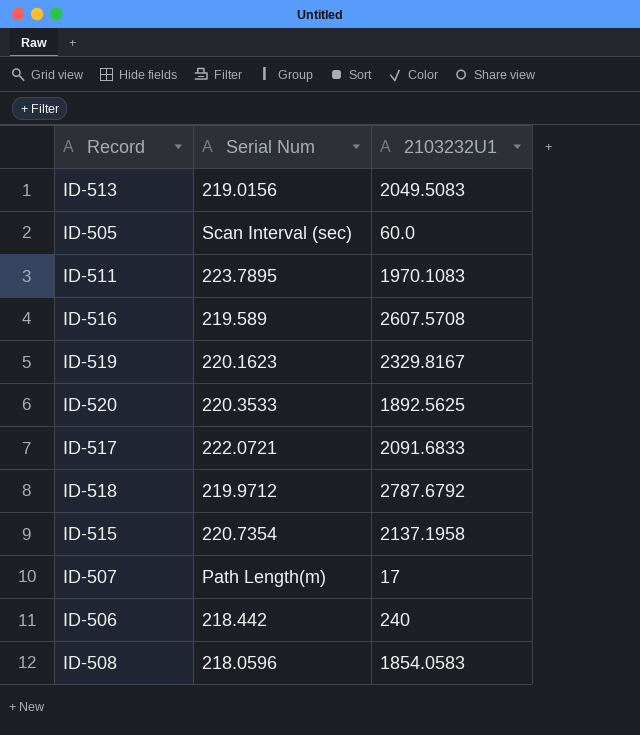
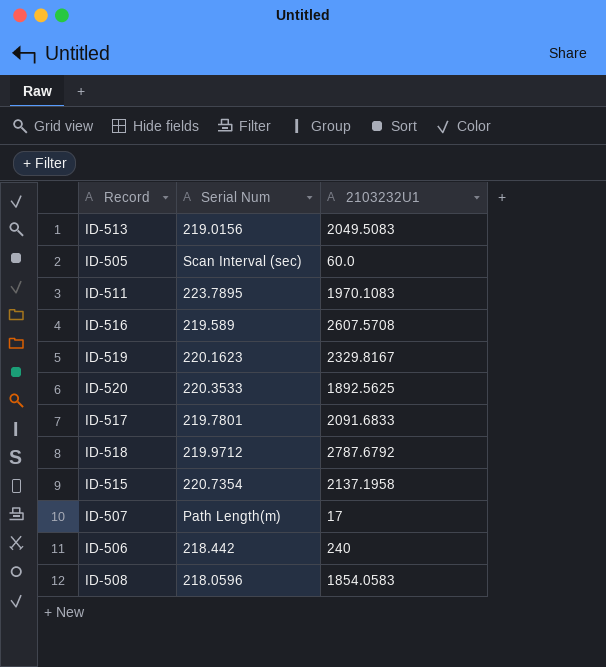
ID-517 | Serial Num: 222.0721 -> 219.7801

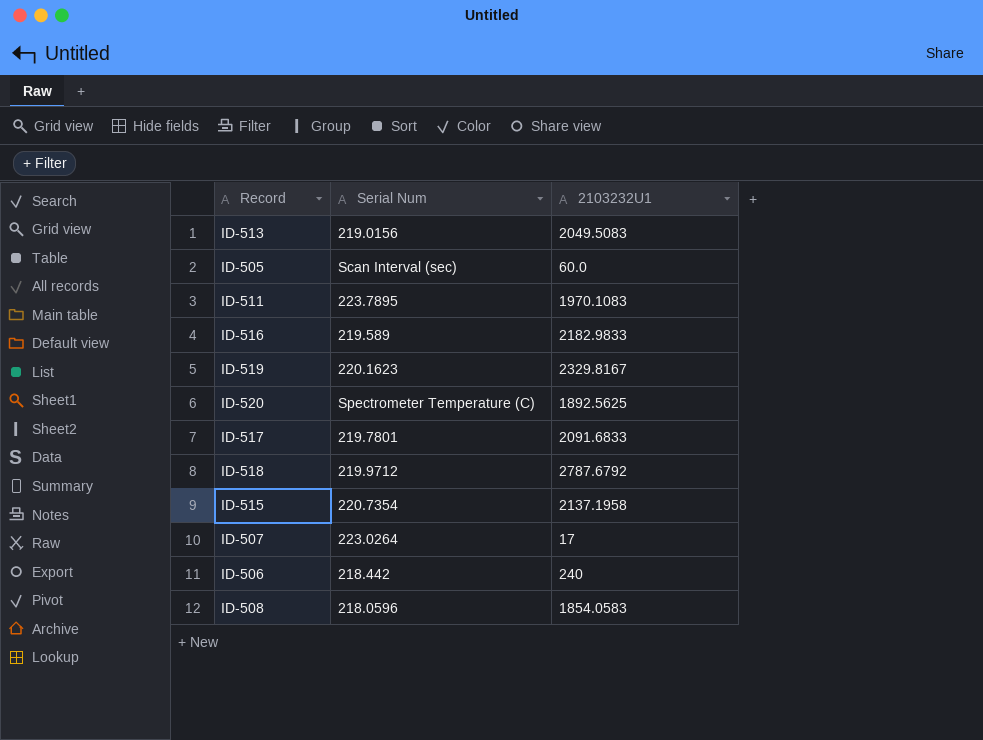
ID-516 | 2103232U1: 2607.5708 -> 2182.9833
ID-520 | Serial Num: 220.3533 -> Spectrometer Temperature (C)
ID-507 | Serial Num: Path Length(m) -> 223.0264

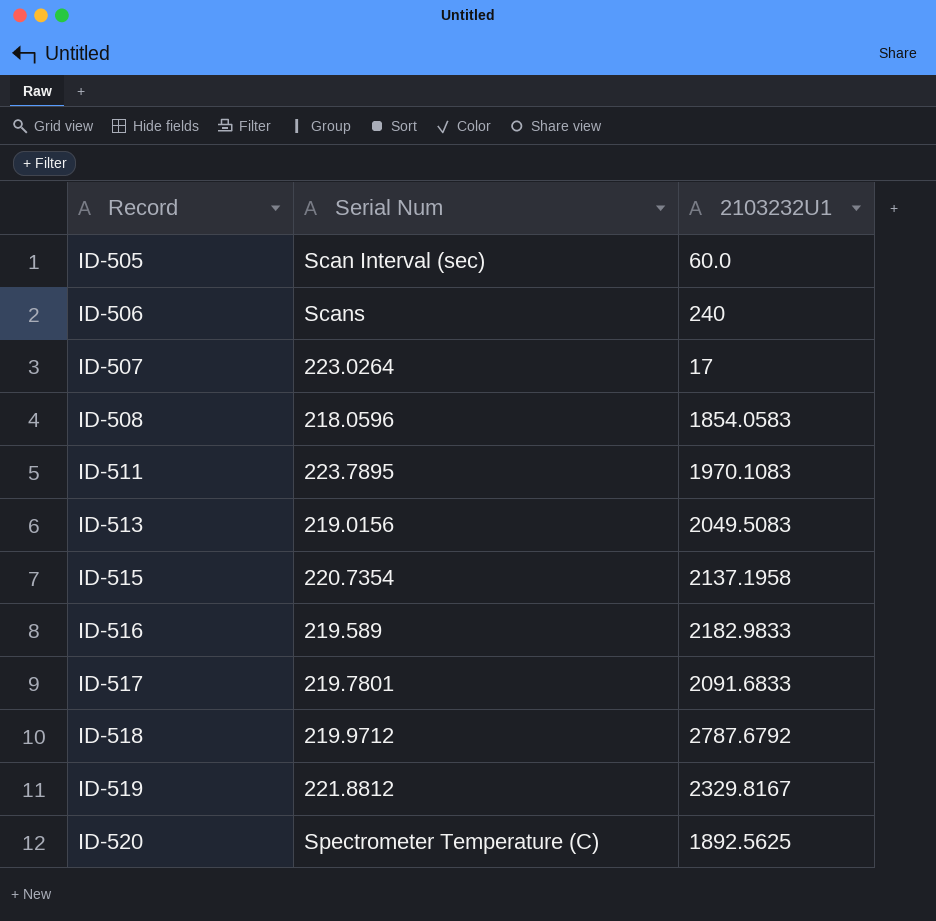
row order: none -> Record ascending
ID-506 | Serial Num: 218.442 -> Scans
ID-519 | Serial Num: 220.1623 -> 221.8812

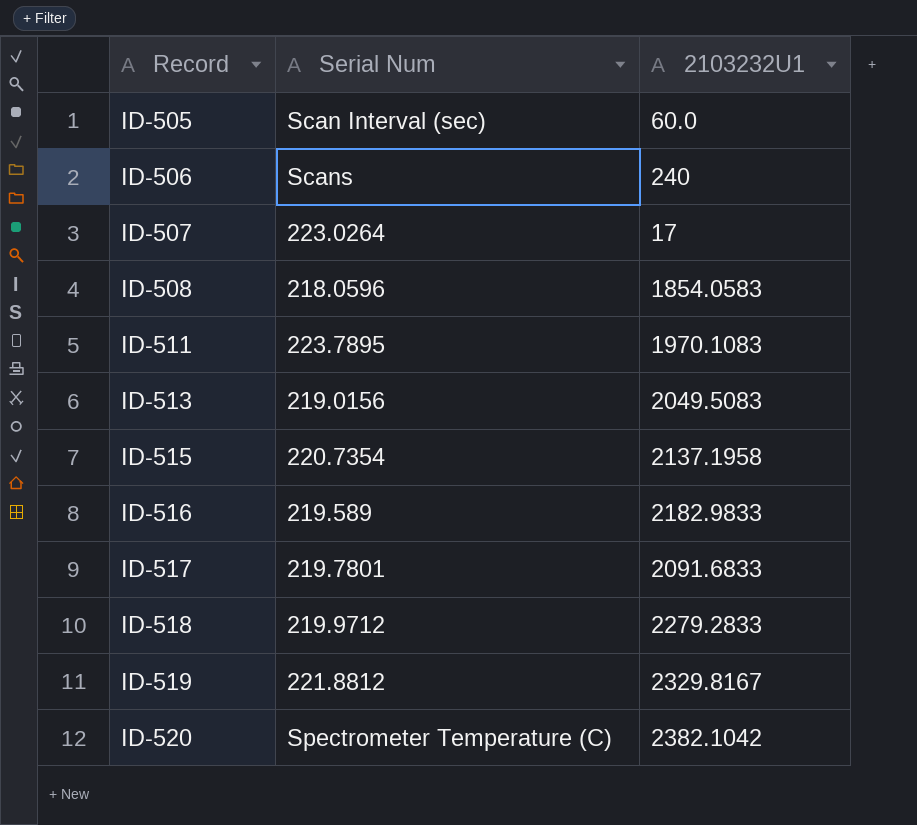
ID-518 | 2103232U1: 2787.6792 -> 2279.2833
ID-520 | 2103232U1: 1892.5625 -> 2382.1042

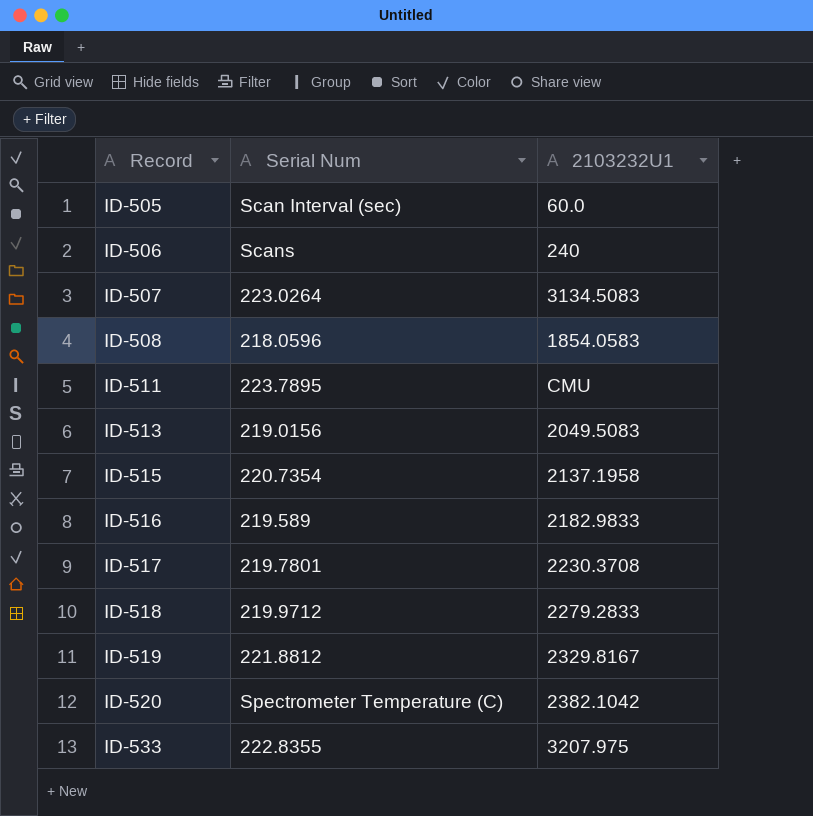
ID-507 | 2103232U1: 17 -> 3134.5083
ID-511 | 2103232U1: 1970.1083 -> CMU
ID-517 | 2103232U1: 2091.6833 -> 2230.3708
row ID-533: none -> 222.8355 | 3207.975

